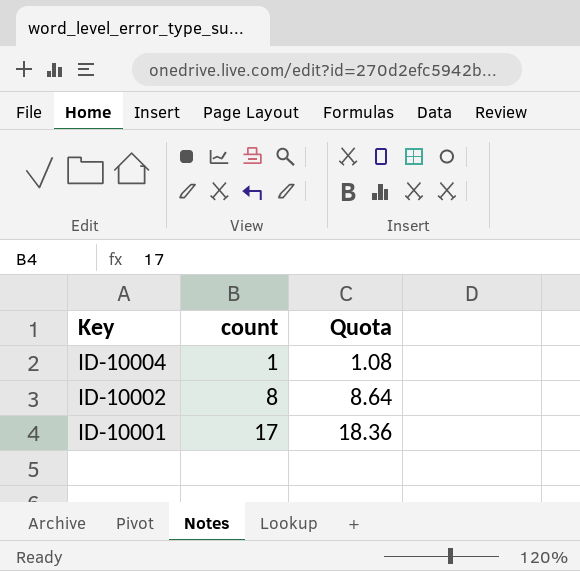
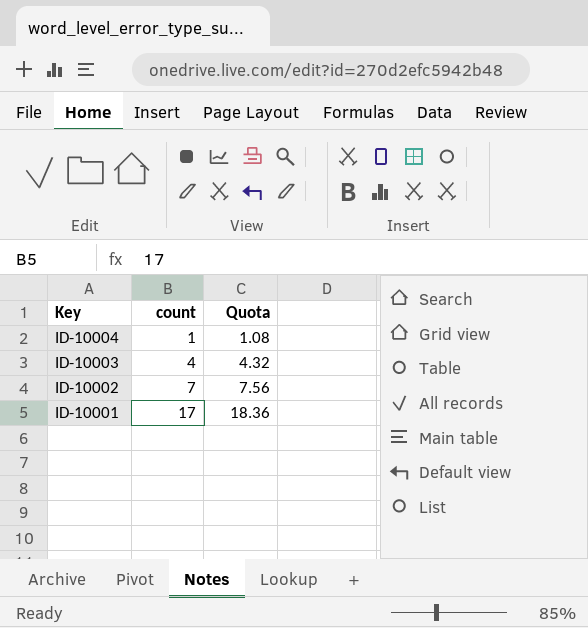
row ID-10003: none -> 4 | 4.32
ID-10002 | count: 8 -> 7
ID-10002 | Quota: 8.64 -> 7.56

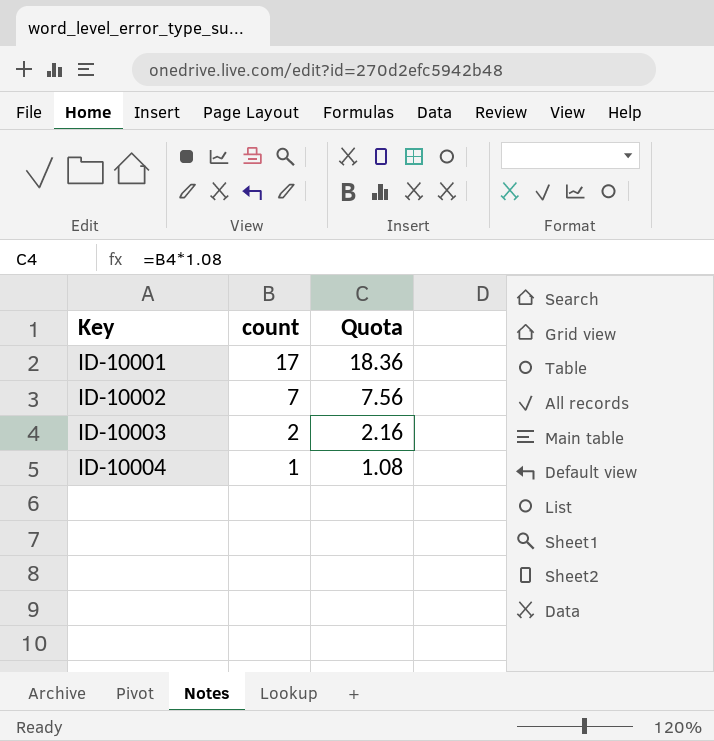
row order: Key descending -> Key ascending
ID-10003 | count: 4 -> 2
ID-10003 | Quota: 4.32 -> 2.16

